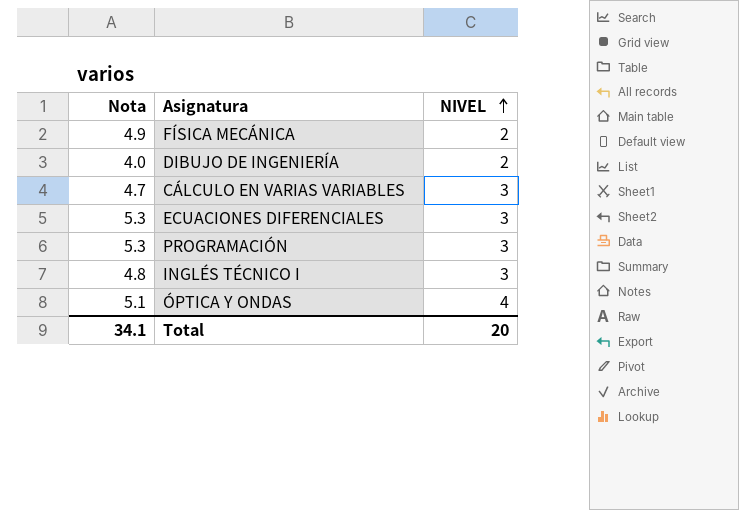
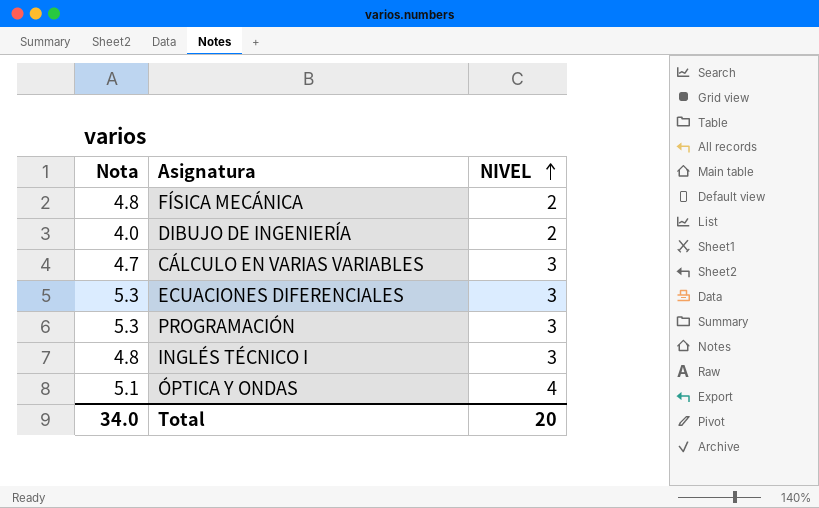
FÍSICA MECÁNICA | Nota: 4.9 -> 4.8
Total | Nota: 34.1 -> 34.0

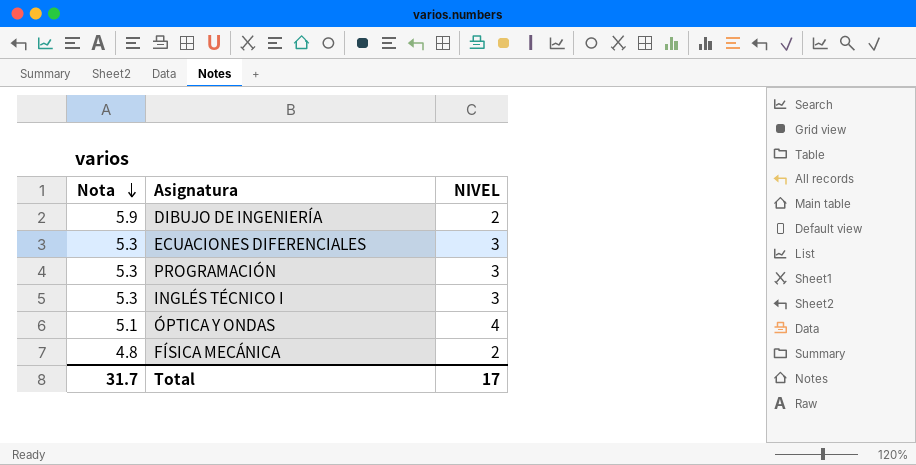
row order: NIVEL ascending -> Nota descending
row CÁLCULO EN VARIAS VARIABLES: 4.7 | 3 -> none
DIBUJO DE INGENIERÍA | Nota: 4.0 -> 5.9
INGLÉS TÉCNICO I | Nota: 4.8 -> 5.3
Total | Nota: 34.0 -> 31.7
Total | NIVEL: 20 -> 17

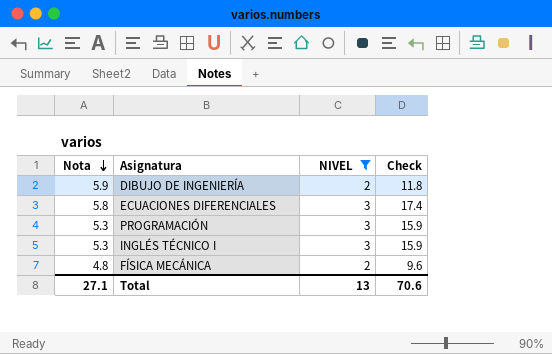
filter: none -> NIVEL != 4
column Check | formula: none -> [Nota] * [NIVEL]
ECUACIONES DIFERENCIALES | Nota: 5.3 -> 5.8
Total | Nota: 31.7 -> 27.1
Total | NIVEL: 17 -> 13

